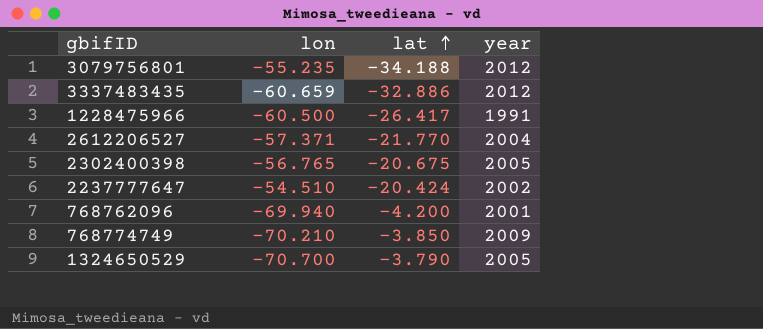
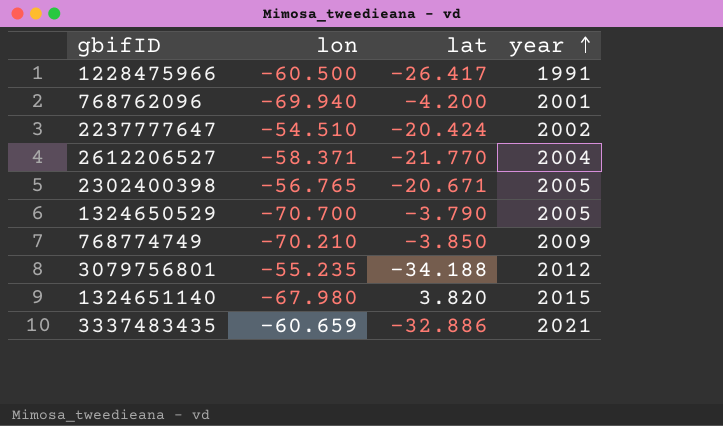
row order: lat ascending -> year ascending
2612206527 | lon: -57.371 -> -58.371
2302400398 | lat: -20.675 -> -20.671
row 1324651140: none -> -67.980 | 3.820 | 2015
3337483435 | year: 2012 -> 2021

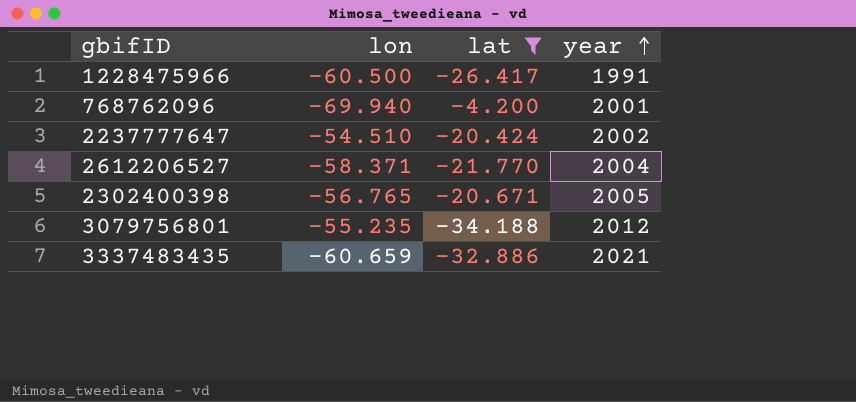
filter: none -> lat <= -4.200

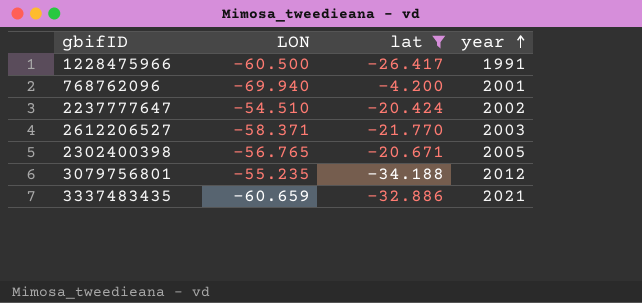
column name: lon -> LON
2612206527 | year: 2004 -> 2003

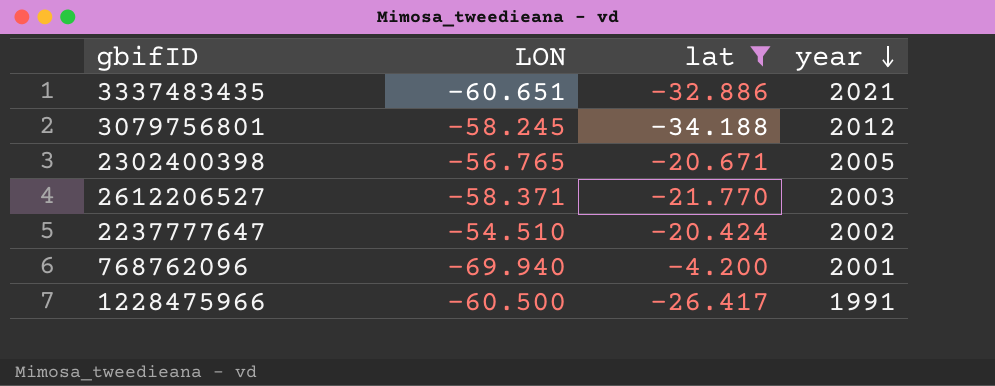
row order: year ascending -> year descending
3337483435 | LON: -60.659 -> -60.651
3079756801 | LON: -55.235 -> -58.245

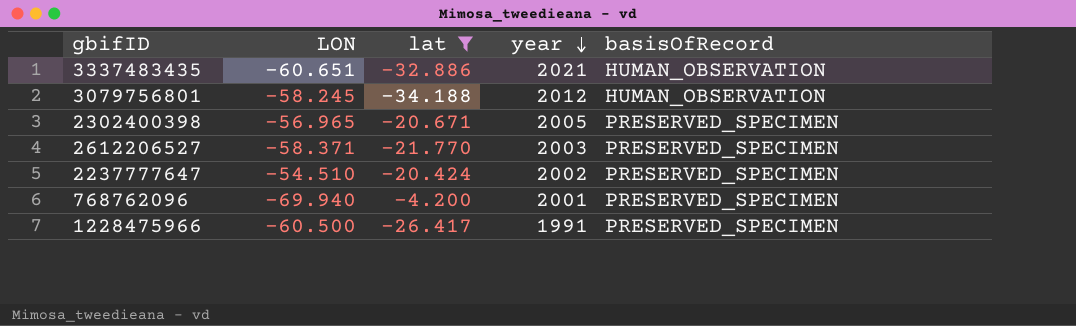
column basisOfRecord | position: none -> 5
2302400398 | LON: -56.765 -> -56.965

